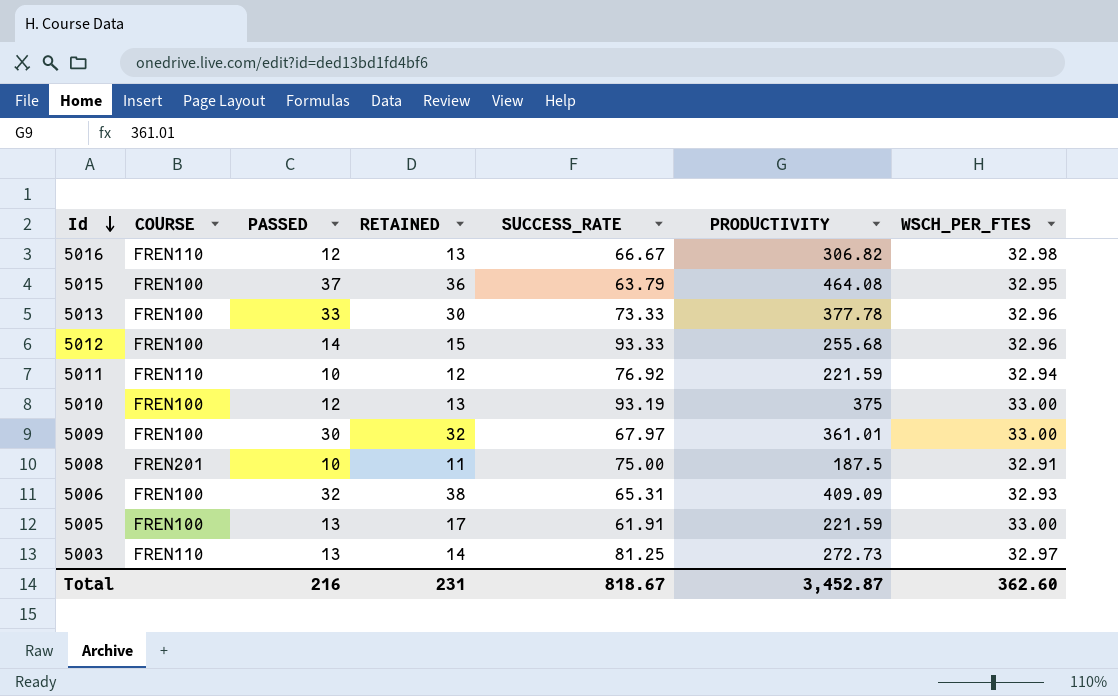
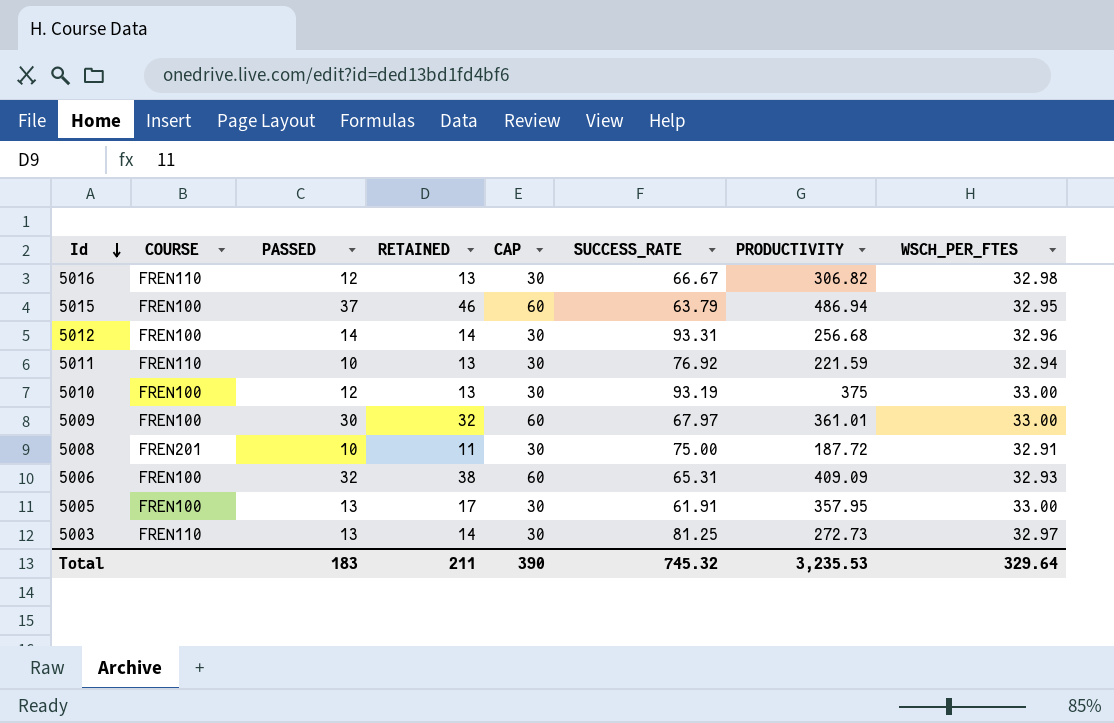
column CAP | position: none -> 5
row 5013: FREN100 | 33 | 30 | 73.33 | 377.78 | 32.96 -> none
5015 | RETAINED: 36 -> 46
5015 | PRODUCTIVITY: 464.08 -> 486.94
5012 | RETAINED: 15 -> 14
5012 | SUCCESS_RATE: 93.33 -> 93.31
5012 | PRODUCTIVITY: 255.68 -> 256.68
5011 | RETAINED: 12 -> 13
5008 | PRODUCTIVITY: 187.5 -> 187.72
5005 | PRODUCTIVITY: 221.59 -> 357.95
Total | PASSED: 216 -> 183
Total | RETAINED: 231 -> 211
Total | SUCCESS_RATE: 818.67 -> 745.32
Total | PRODUCTIVITY: 3,452.87 -> 3,235.53
Total | WSCH_PER_FTES: 362.60 -> 329.64

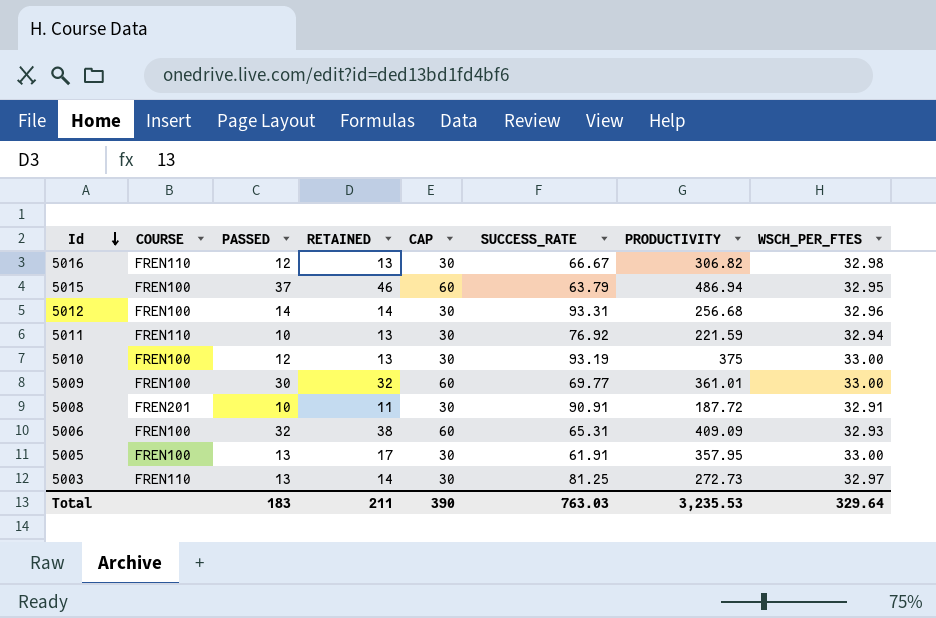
5009 | SUCCESS_RATE: 67.97 -> 69.77
5008 | SUCCESS_RATE: 75.00 -> 90.91
Total | SUCCESS_RATE: 745.32 -> 763.03

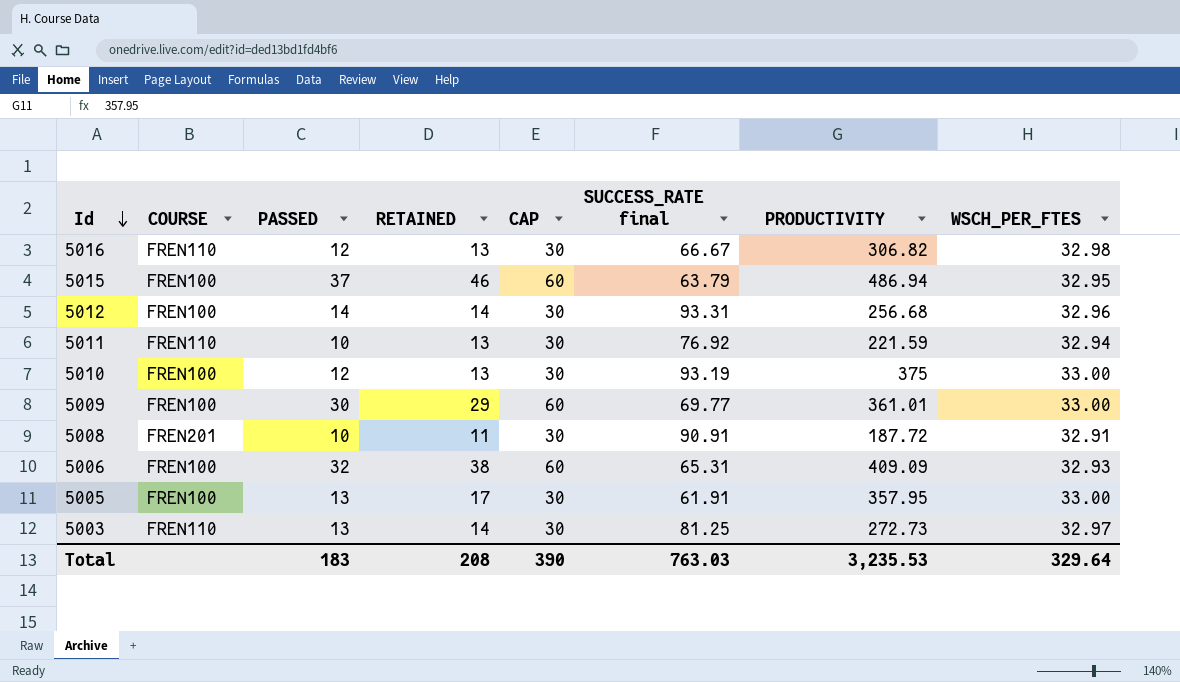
column name: SUCCESS_RATE -> SUCCESS_RATE final
5009 | RETAINED: 32 -> 29
Total | RETAINED: 211 -> 208

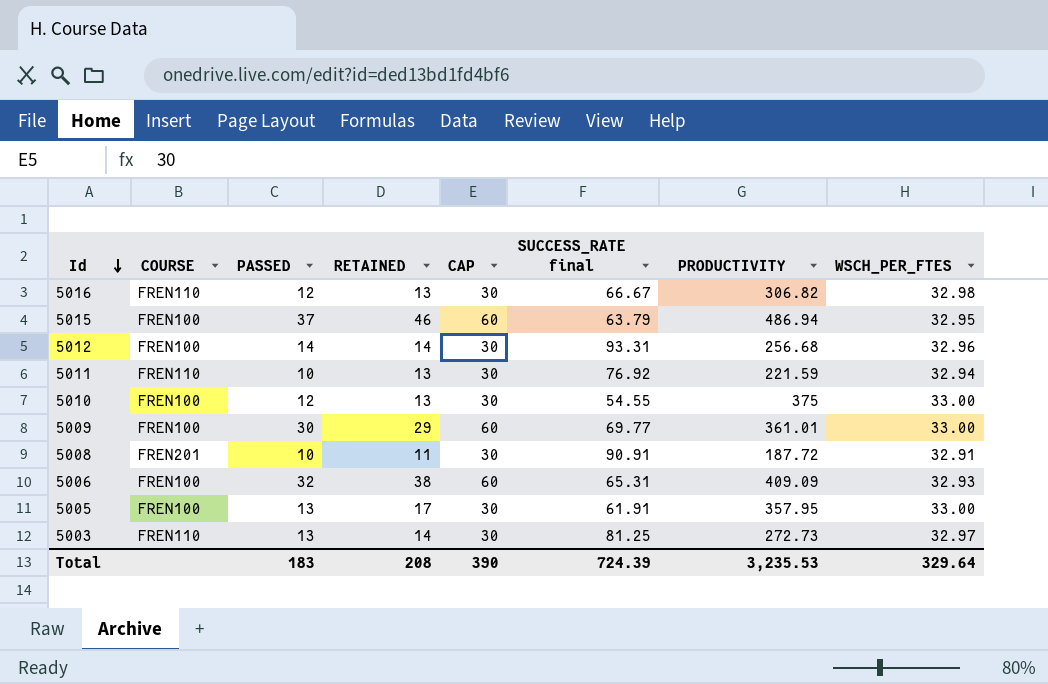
5010 | SUCCESS_RATE final: 93.19 -> 54.55
Total | SUCCESS_RATE final: 763.03 -> 724.39

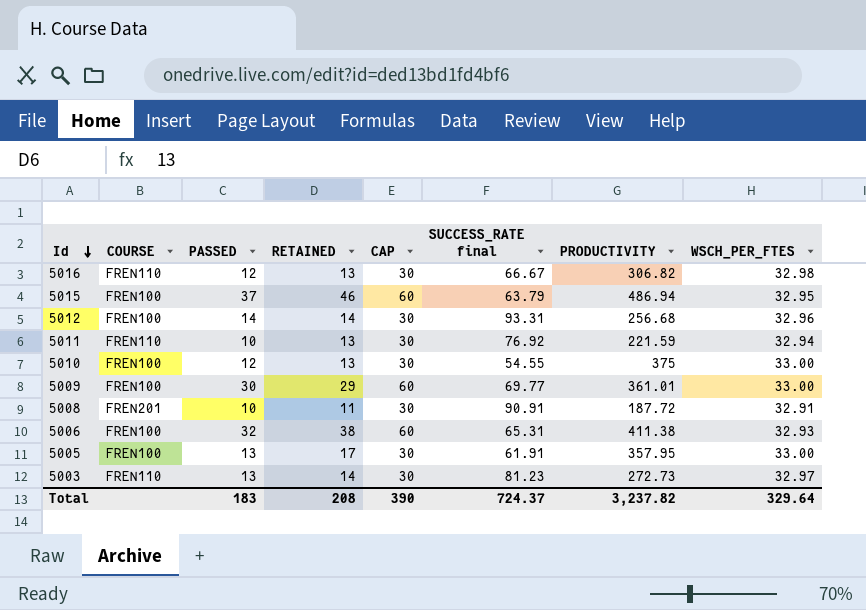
5006 | PRODUCTIVITY: 409.09 -> 411.38
5003 | SUCCESS_RATE final: 81.25 -> 81.23
Total | SUCCESS_RATE final: 724.39 -> 724.37
Total | PRODUCTIVITY: 3,235.53 -> 3,237.82

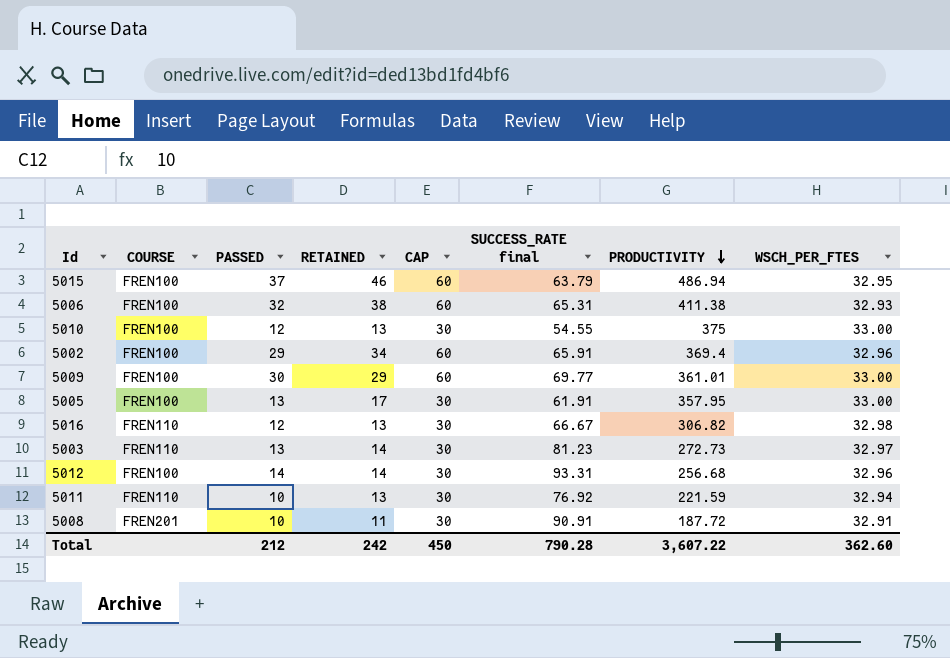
row order: Id descending -> PRODUCTIVITY descending
row 5002: none -> FREN100 | 29 | 34 | 60 | 65.91 | 369.4 | 32.96
Total | PASSED: 183 -> 212
Total | RETAINED: 208 -> 242
Total | CAP: 390 -> 450
Total | SUCCESS_RATE final: 724.37 -> 790.28
Total | PRODUCTIVITY: 3,237.82 -> 3,607.22
Total | WSCH_PER_FTES: 329.64 -> 362.60

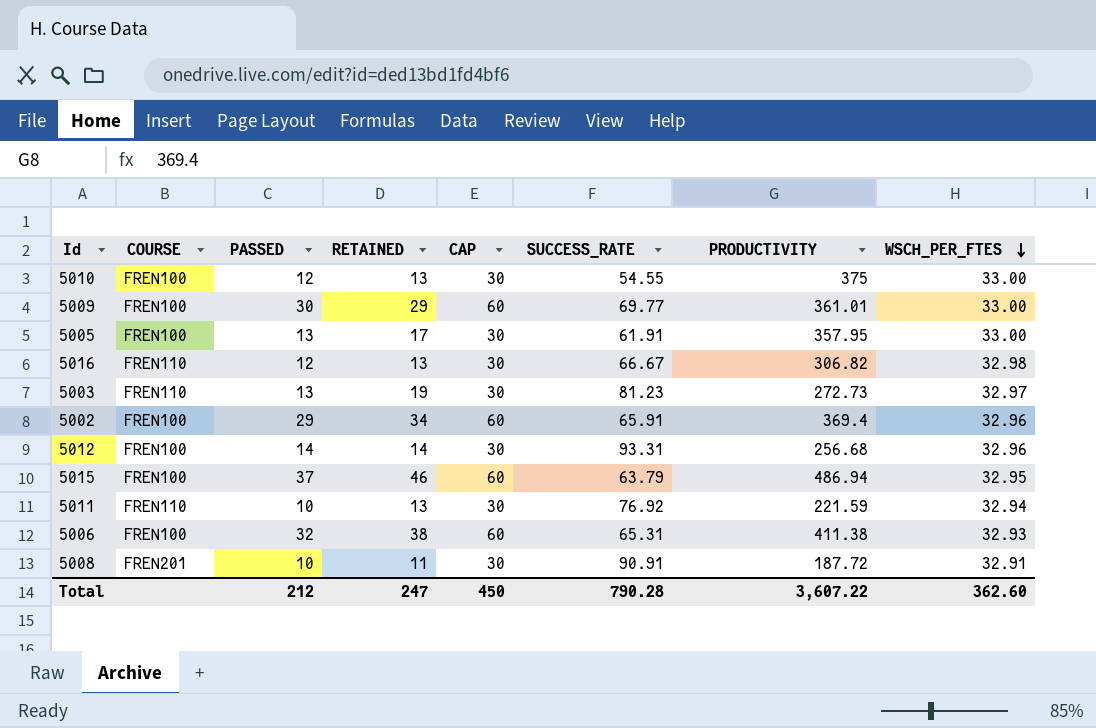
row order: PRODUCTIVITY descending -> WSCH_PER_FTES descending
column name: SUCCESS_RATE final -> SUCCESS_RATE
5003 | RETAINED: 14 -> 19
Total | RETAINED: 242 -> 247

